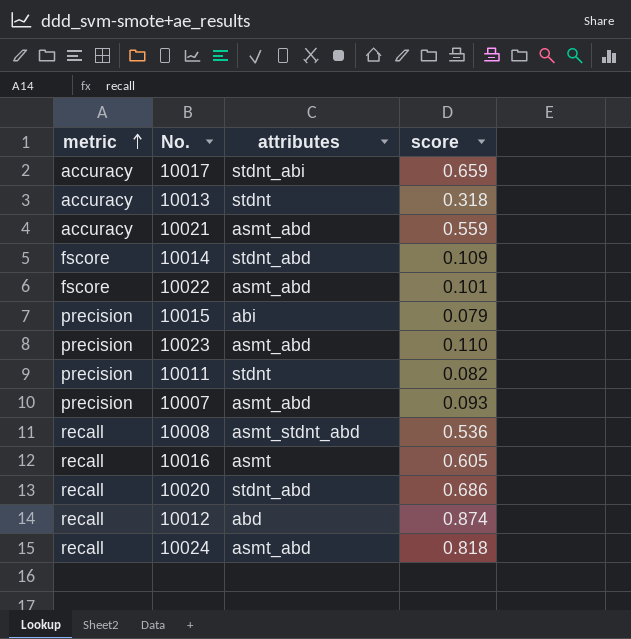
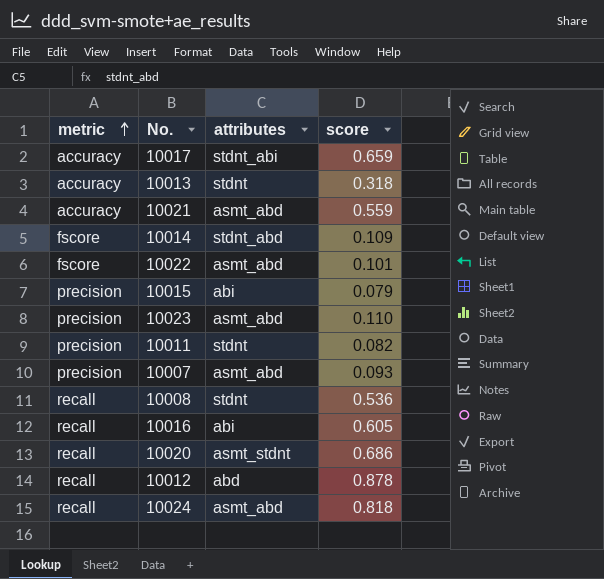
10008 | attributes: asmt_stdnt_abd -> stdnt
10016 | attributes: asmt -> abi
10020 | attributes: stdnt_abd -> asmt_stdnt
10012 | score: 0.874 -> 0.878

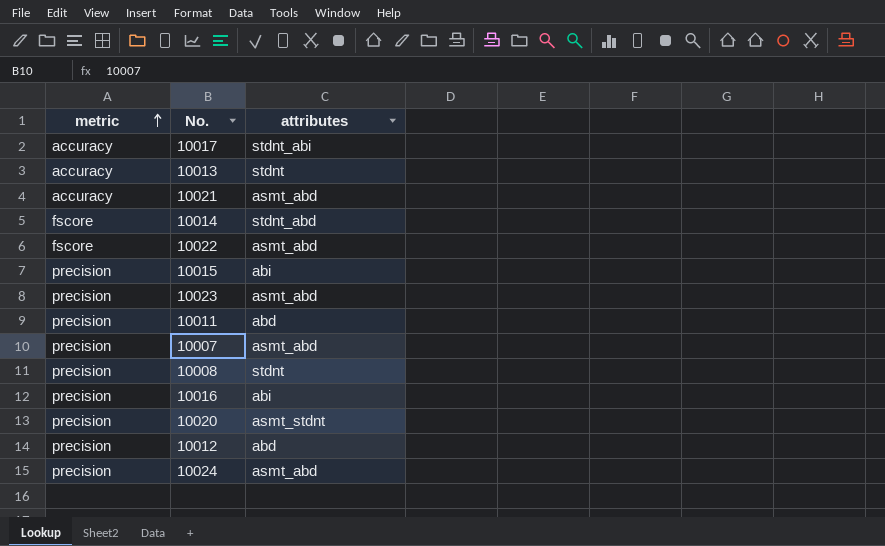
column score | position: 4 -> none
10011 | attributes: stdnt -> abd
10008 | metric: recall -> precision
10016 | metric: recall -> precision
10020 | metric: recall -> precision
10012 | metric: recall -> precision
10024 | metric: recall -> precision

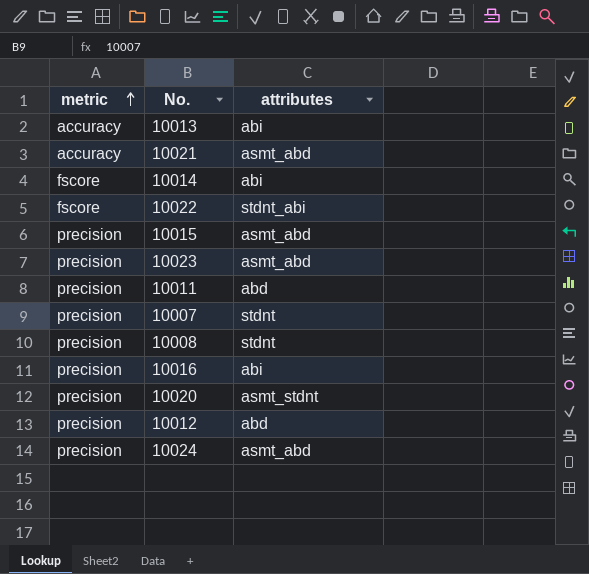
row 10017: accuracy | stdnt_abi -> none
10013 | attributes: stdnt -> abi
10014 | attributes: stdnt_abd -> abi
10022 | attributes: asmt_abd -> stdnt_abi
10015 | attributes: abi -> asmt_abd
10007 | attributes: asmt_abd -> stdnt

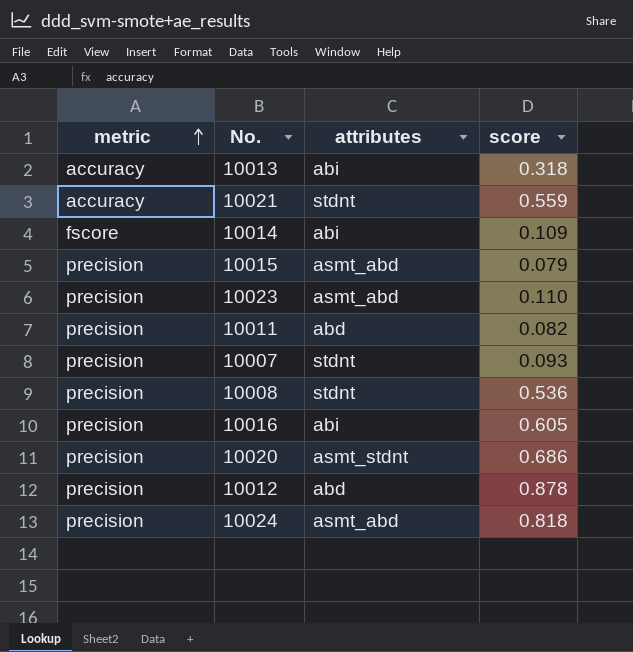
column score | position: none -> 4
row 10022: fscore | stdnt_abi -> none
10021 | attributes: asmt_abd -> stdnt

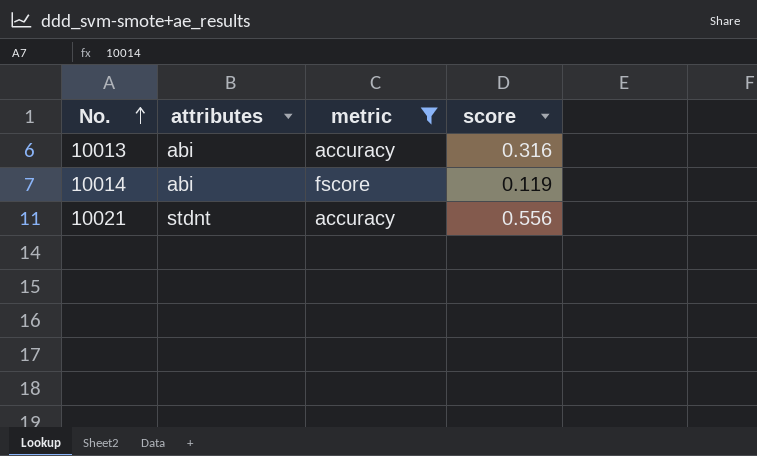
filter: none -> metric != precision
row order: metric ascending -> No. ascending
column metric | position: 1 -> 3
10013 | score: 0.318 -> 0.316
10014 | score: 0.109 -> 0.119
10021 | score: 0.559 -> 0.556

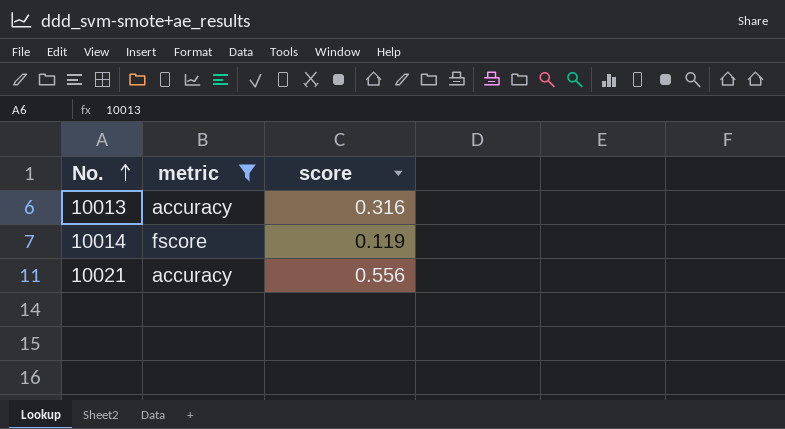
column attributes | position: 2 -> none

